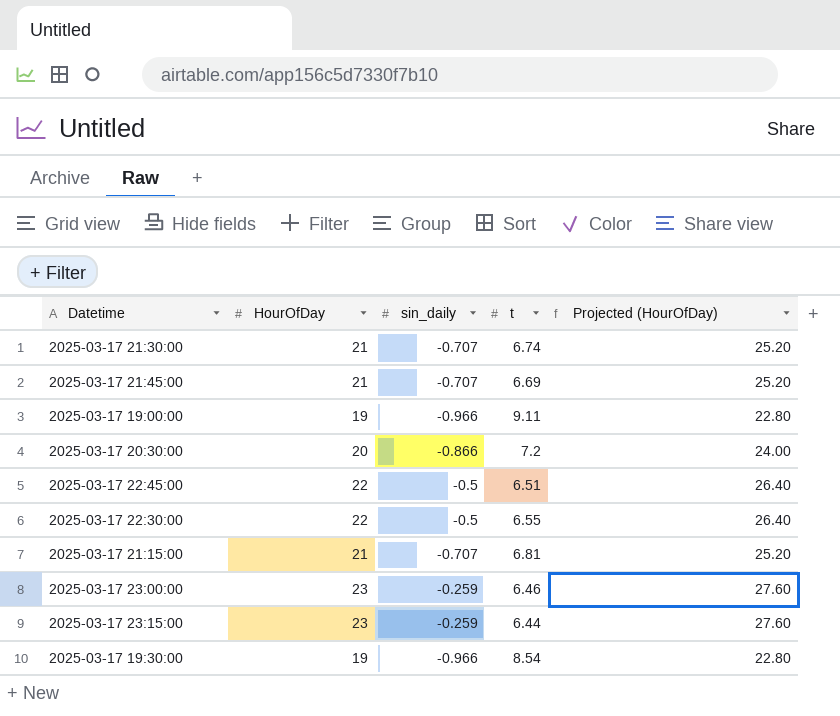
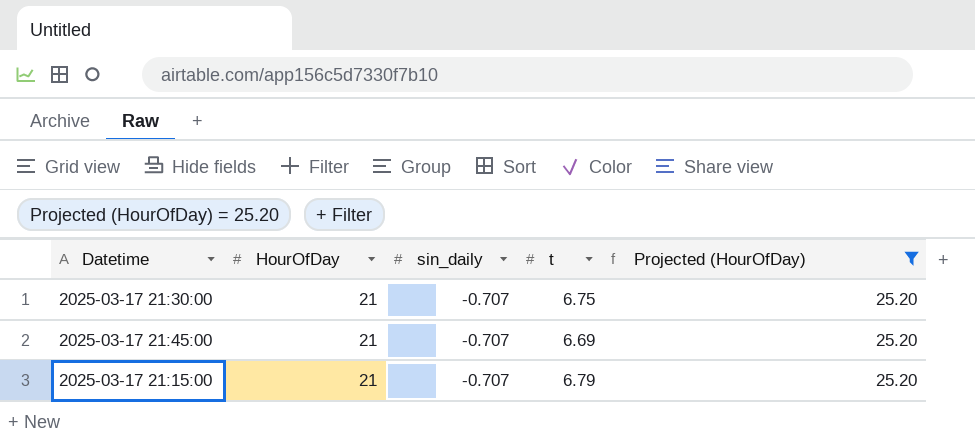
filter: none -> Projected (HourOfDay) = 25.20
2025-03-17 21:30:00 | t: 6.74 -> 6.75
2025-03-17 21:15:00 | t: 6.81 -> 6.79

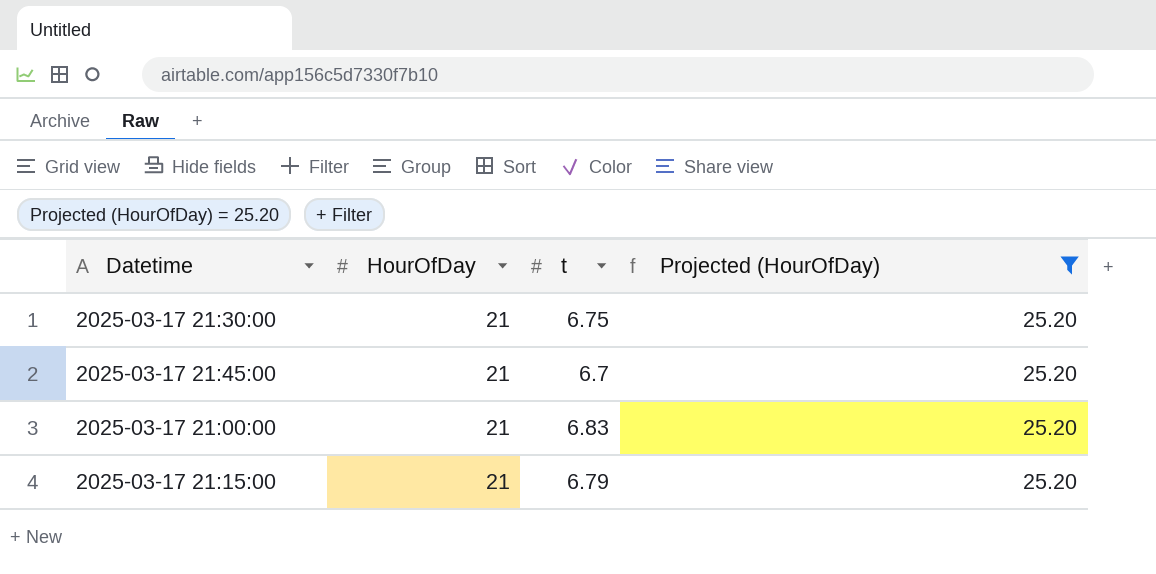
column sin_daily | position: 3 -> none
2025-03-17 21:45:00 | t: 6.69 -> 6.7
row 2025-03-17 21:00:00: none -> 21 | 6.83 | 25.20

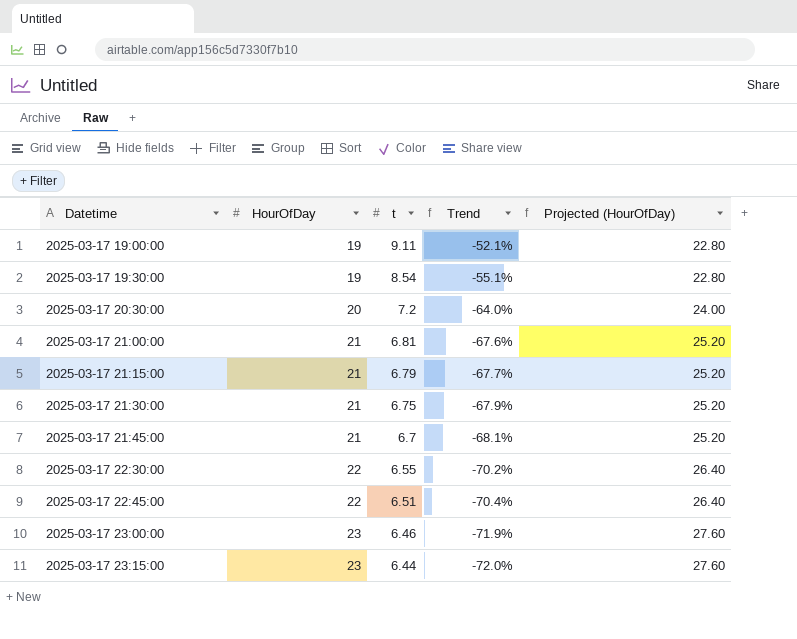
filter: Projected (HourOfDay) = 25.20 -> none
row order: none -> Datetime ascending
column Trend | formula: none -> ([t] - [HourOfDay]) / [HourOfDay]
2025-03-17 21:00:00 | t: 6.83 -> 6.81

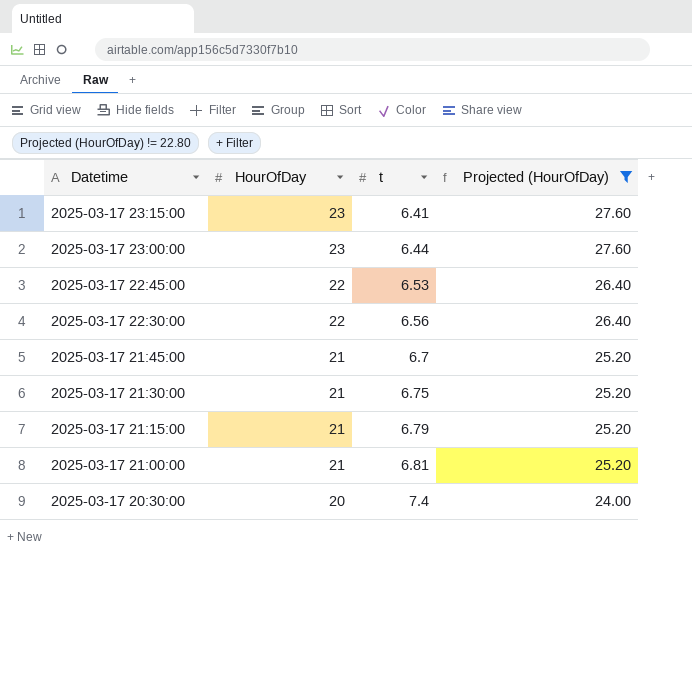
filter: none -> Projected (HourOfDay) != 22.80
row order: Datetime ascending -> Datetime descending
column Trend | formula: ([t] - [HourOfDay]) / [HourOfDay] -> none
2025-03-17 23:15:00 | t: 6.44 -> 6.41
2025-03-17 23:00:00 | t: 6.46 -> 6.44
2025-03-17 22:45:00 | t: 6.51 -> 6.53
2025-03-17 22:30:00 | t: 6.55 -> 6.56
2025-03-17 20:30:00 | t: 7.2 -> 7.4

